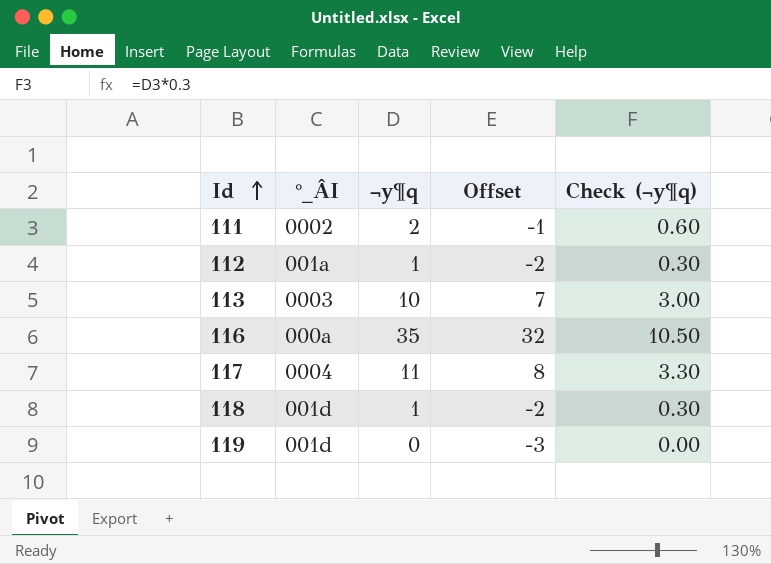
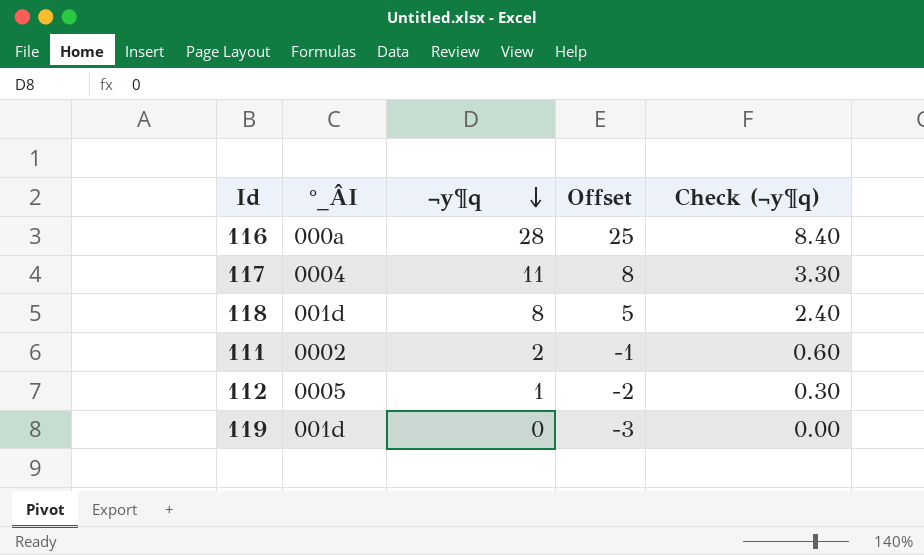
row order: Id ascending -> ¬y¶q descending
row 113: 0003 | 10 | 7 | 3.00 -> none
116 | ¬y¶q: 35 -> 28
116 | Offset: 32 -> 25
116 | Check (¬y¶q): 10.50 -> 8.40
118 | ¬y¶q: 1 -> 8
118 | Offset: -2 -> 5
118 | Check (¬y¶q): 0.30 -> 2.40
112 | °_ÂI: 001a -> 0005

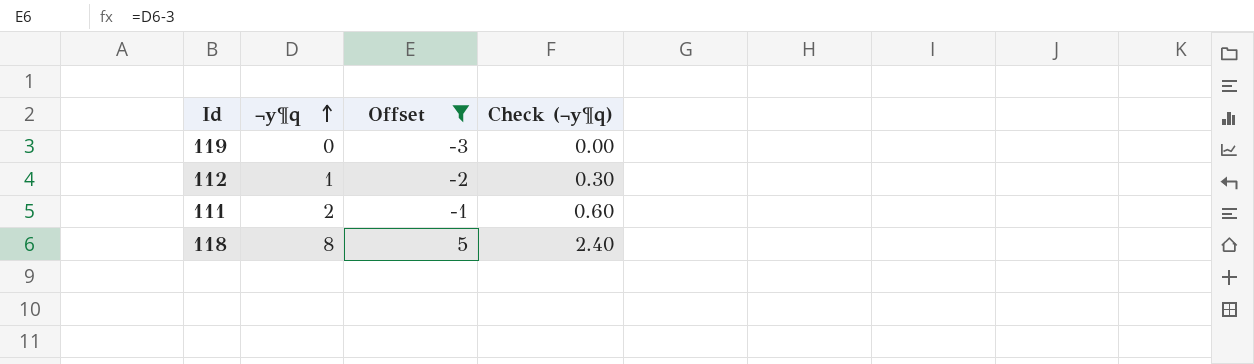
filter: none -> Offset <= 5
row order: ¬y¶q descending -> ¬y¶q ascending
column °_ÂI | position: 2 -> none

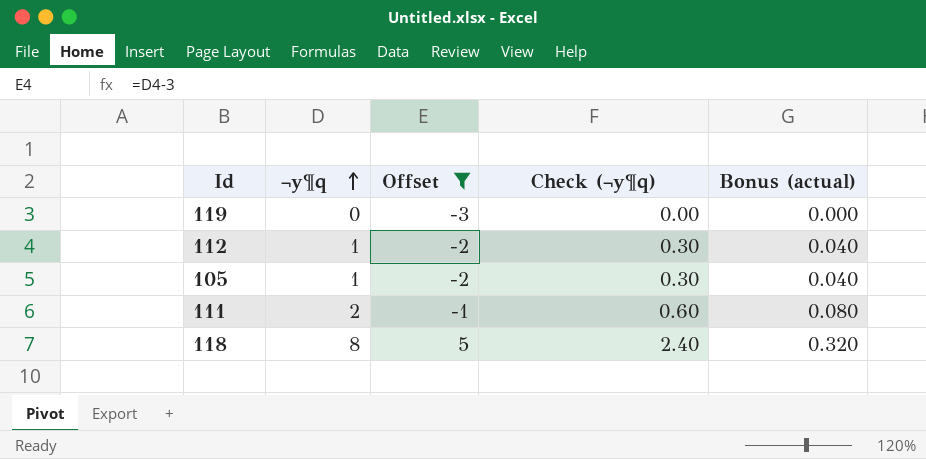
column Bonus (actual) | formula: none -> [¬y¶q] * 0.04
row 105: none -> 1 | -2 | 0.30 | 0.040

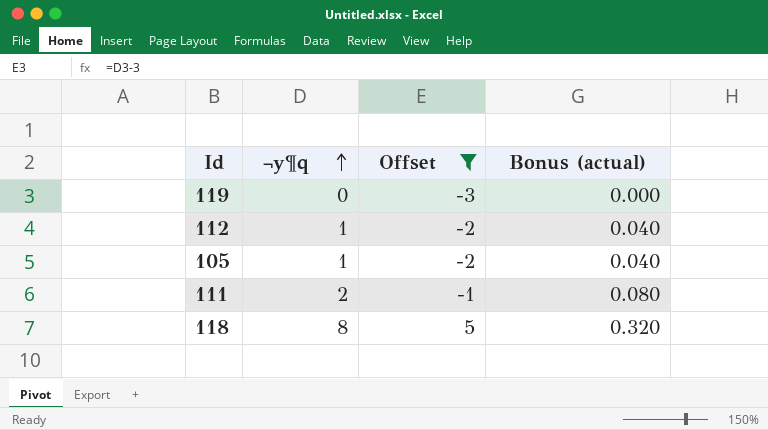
column Check (¬y¶q) | formula: [¬y¶q] * 0.3 -> none

